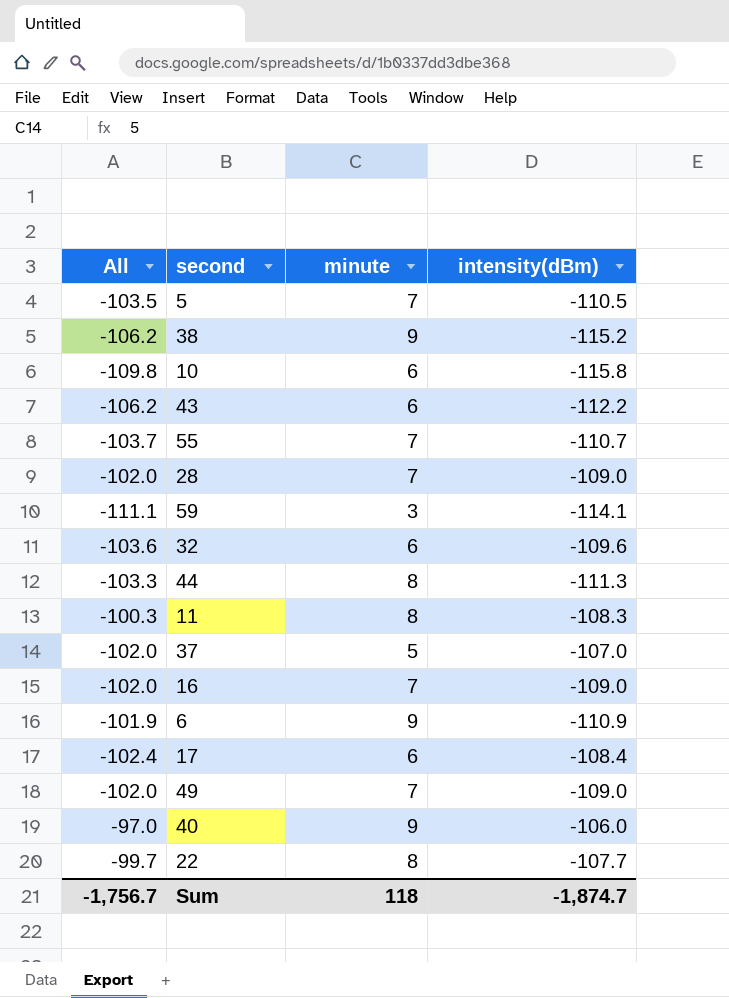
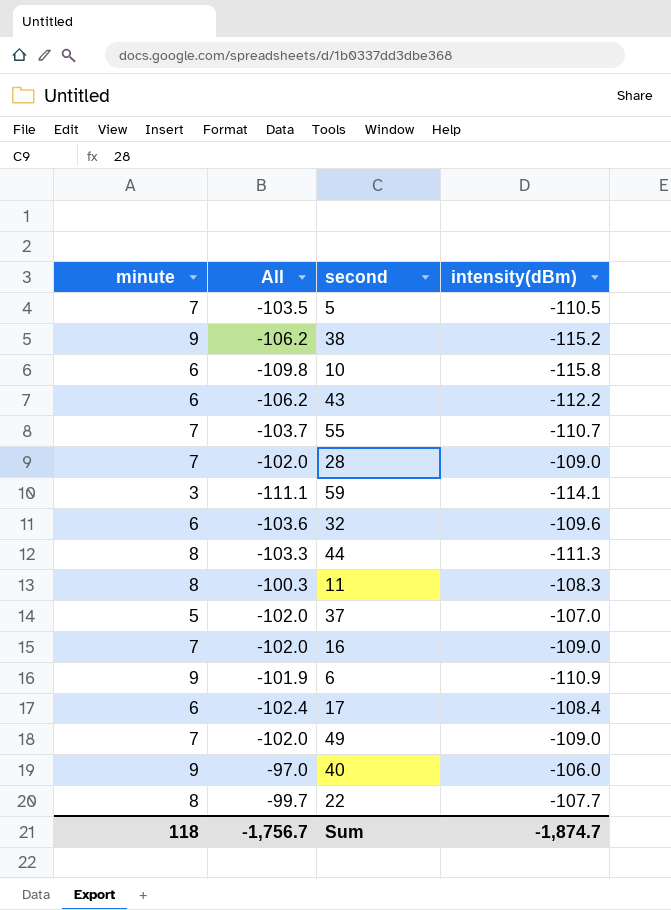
column minute | position: 3 -> 1

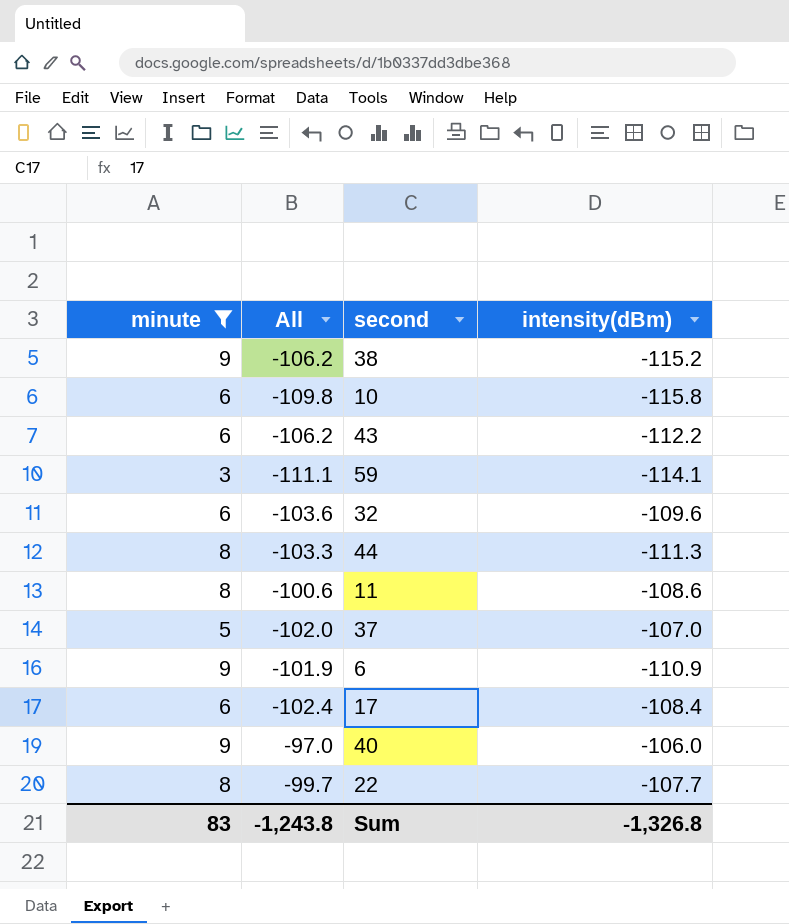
filter: none -> minute != 7
11 | All: -100.3 -> -100.6
11 | intensity(dBm): -108.3 -> -108.6
Sum | minute: 118 -> 83
Sum | All: -1,756.7 -> -1,243.8
Sum | intensity(dBm): -1,874.7 -> -1,326.8

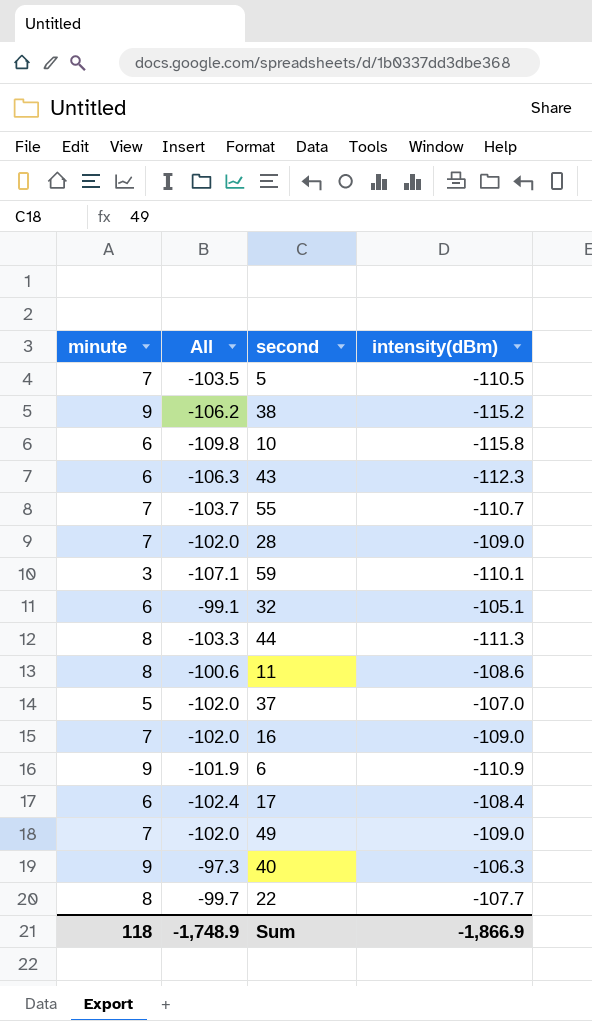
filter: minute != 7 -> none
43 | All: -106.2 -> -106.3
43 | intensity(dBm): -112.2 -> -112.3
59 | All: -111.1 -> -107.1
59 | intensity(dBm): -114.1 -> -110.1
32 | All: -103.6 -> -99.1
32 | intensity(dBm): -109.6 -> -105.1
40 | All: -97.0 -> -97.3
40 | intensity(dBm): -106.0 -> -106.3
Sum | minute: 83 -> 118
Sum | All: -1,243.8 -> -1,748.9
Sum | intensity(dBm): -1,326.8 -> -1,866.9

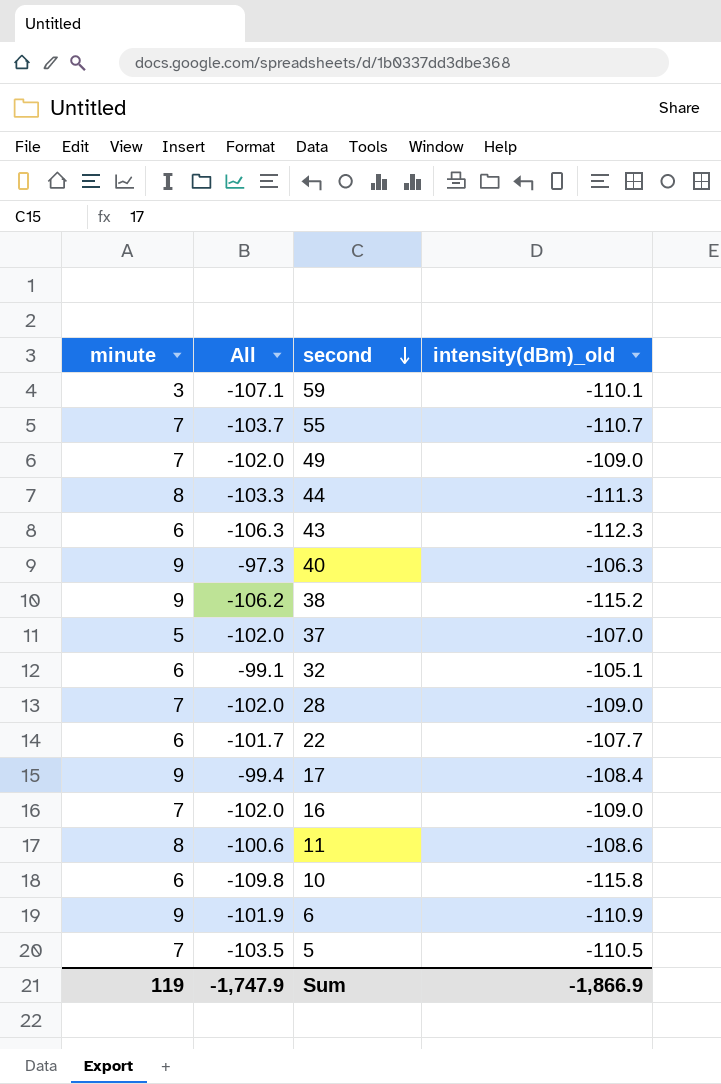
row order: none -> second descending
column name: intensity(dBm) -> intensity(dBm)_old
22 | minute: 8 -> 6
22 | All: -99.7 -> -101.7
17 | minute: 6 -> 9
17 | All: -102.4 -> -99.4
Sum | minute: 118 -> 119
Sum | All: -1,748.9 -> -1,747.9

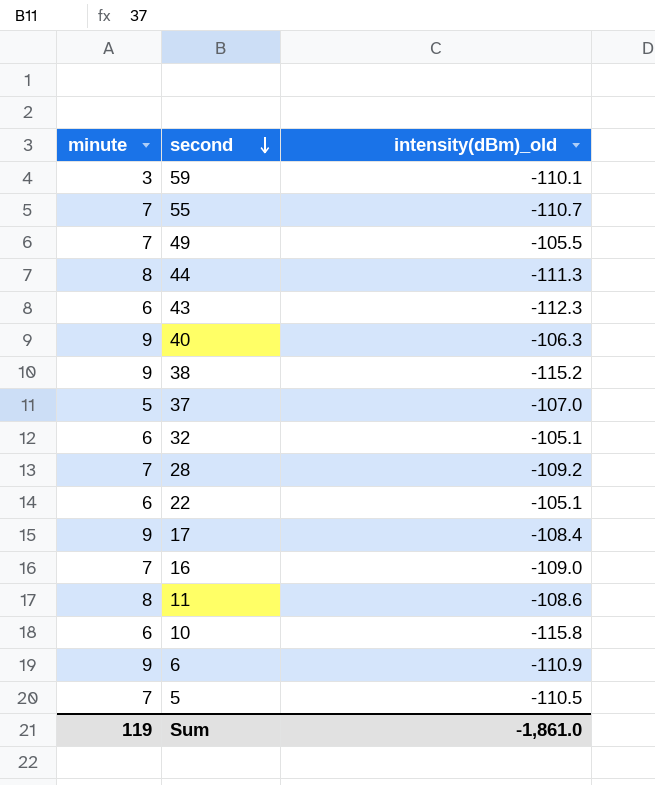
column All | formula: [minute] + [intensity(dBm)_old] -> none
49 | intensity(dBm)_old: -109.0 -> -105.5
28 | intensity(dBm)_old: -109.0 -> -109.2
22 | intensity(dBm)_old: -107.7 -> -105.1
Sum | intensity(dBm)_old: -1,866.9 -> -1,861.0

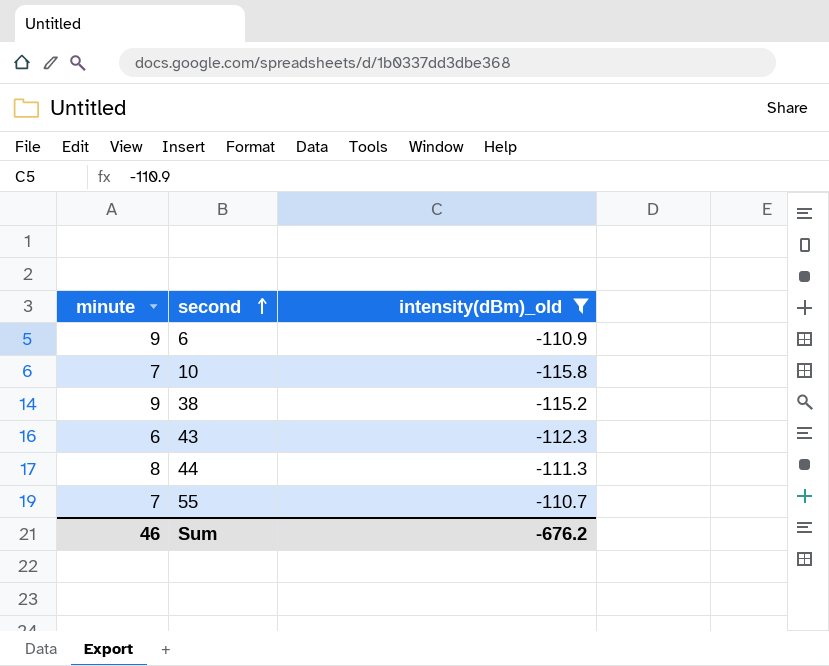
filter: none -> intensity(dBm)_old <= -110.7
row order: second descending -> second ascending
10 | minute: 6 -> 7
Sum | minute: 119 -> 46
Sum | intensity(dBm)_old: -1,861.0 -> -676.2

